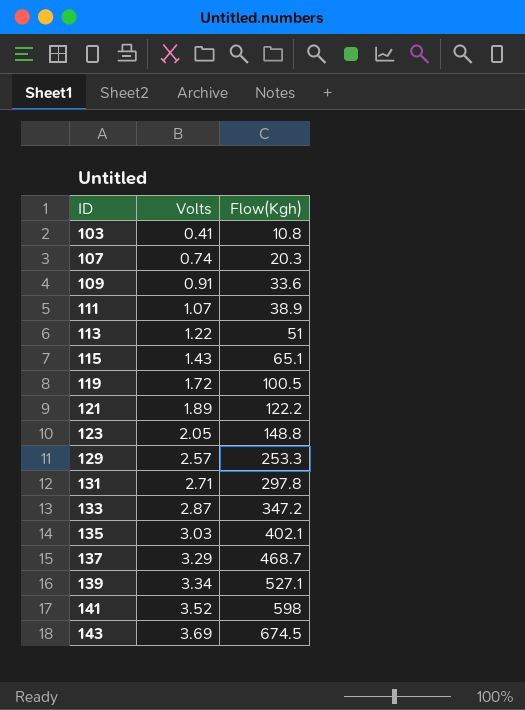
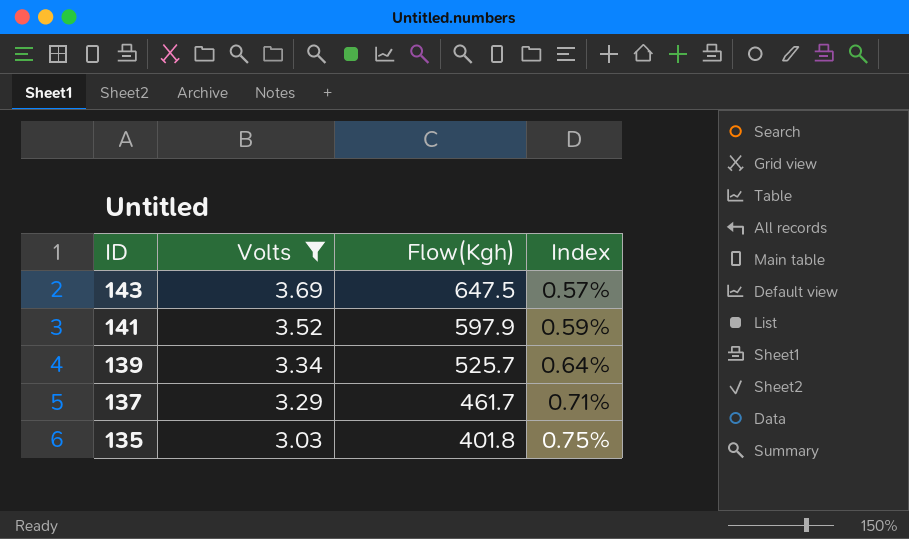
filter: none -> Volts >= 3.03
row order: ID ascending -> ID descending
column Index | formula: none -> [Volts] / [Flow(Kgh)]
143 | Flow(Kgh): 674.5 -> 647.5
141 | Flow(Kgh): 598 -> 597.9
139 | Flow(Kgh): 527.1 -> 525.7
137 | Flow(Kgh): 468.7 -> 461.7
135 | Flow(Kgh): 402.1 -> 401.8

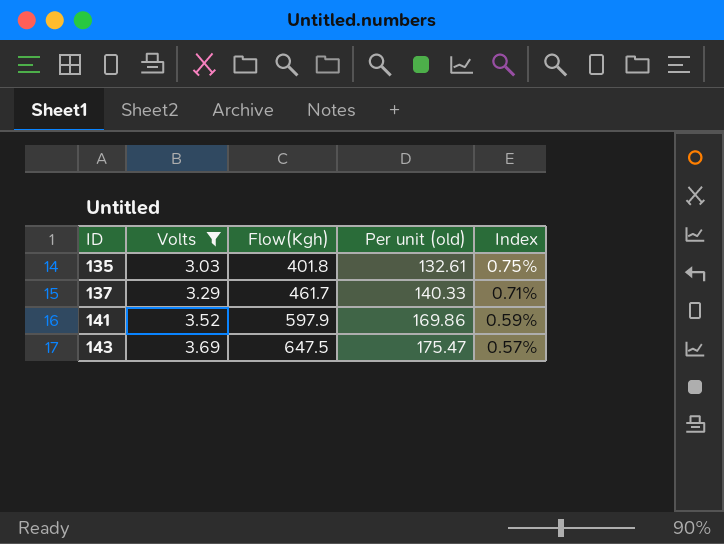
row order: ID descending -> ID ascending
column Per unit (old) | formula: none -> [Flow(Kgh)] / [Volts]
row 139: 3.34 | 525.7 | 0.64% -> none

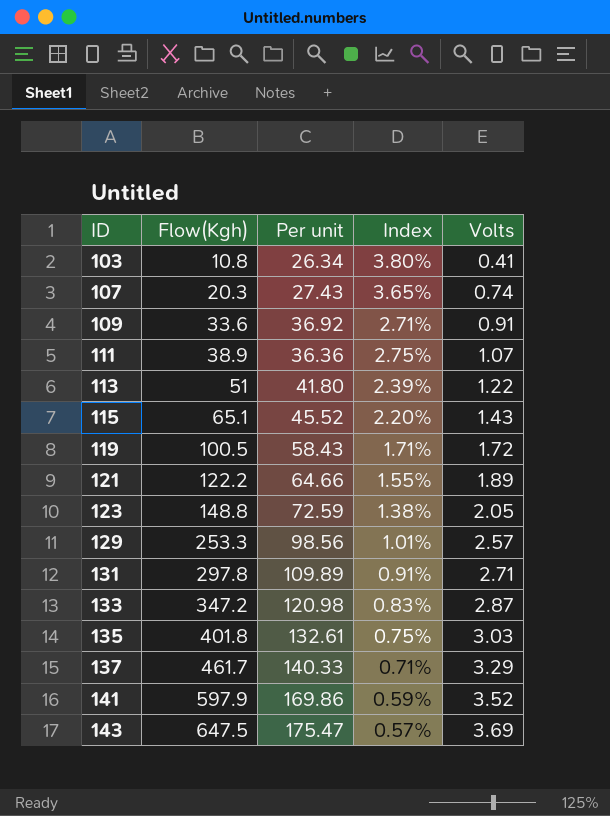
filter: Volts >= 3.03 -> none
column name: Per unit (old) -> Per unit
column Volts | position: 2 -> 5

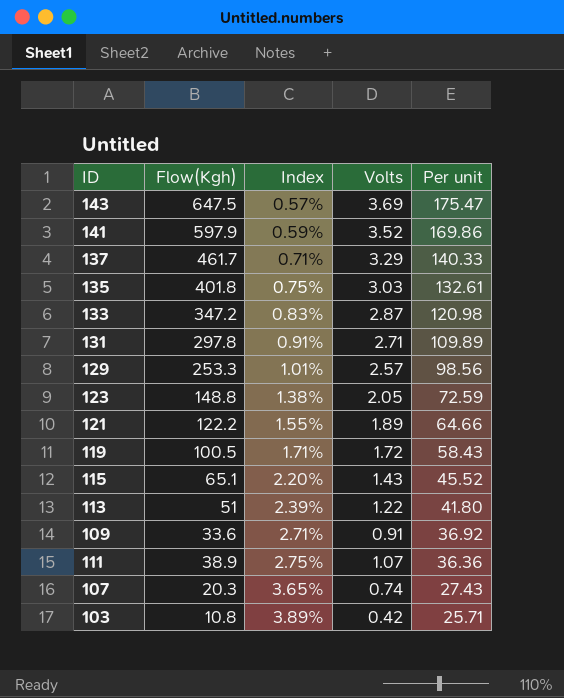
row order: ID ascending -> Index ascending
column Per unit | position: 3 -> 5
103 | Index: 3.80% -> 3.89%
103 | Volts: 0.41 -> 0.42
103 | Per unit: 26.34 -> 25.71

